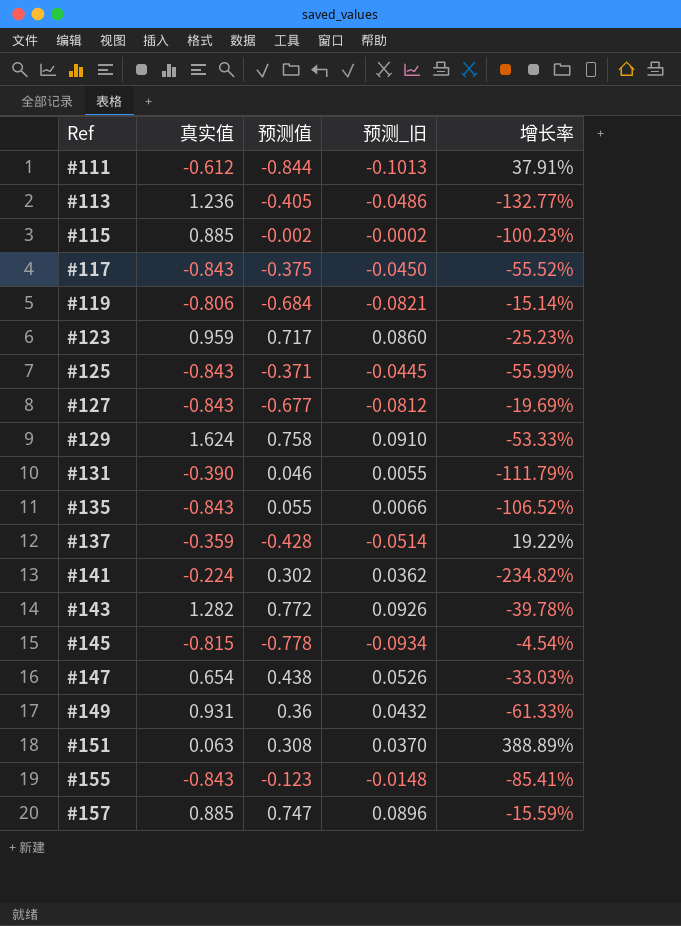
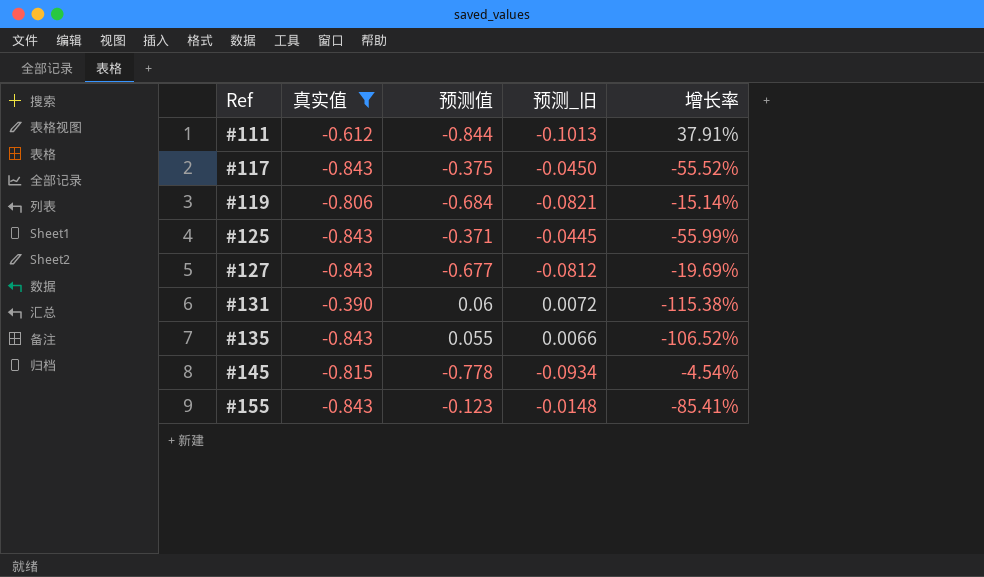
filter: none -> 真实值 <= -0.390
#131 | 预测值: 0.046 -> 0.06
#131 | 预测_旧: 0.0055 -> 0.0072
#131 | 增长率: -111.79% -> -115.38%

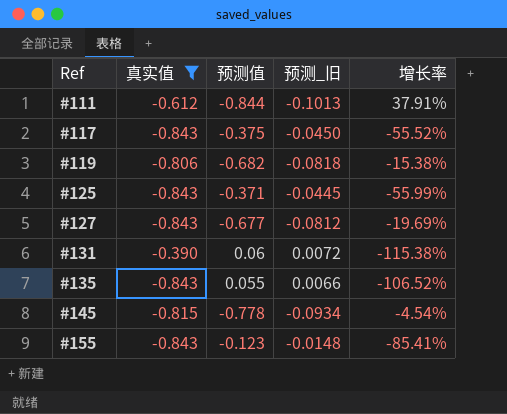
#119 | 预测值: -0.684 -> -0.682
#119 | 预测_旧: -0.0821 -> -0.0818
#119 | 增长率: -15.14% -> -15.38%

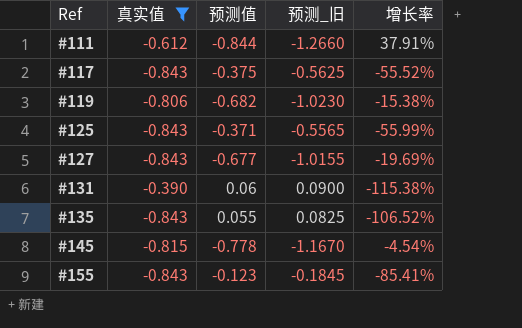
column 预测_旧 | formula: [预测值] * 0.12 -> [预测值] * 1.5

